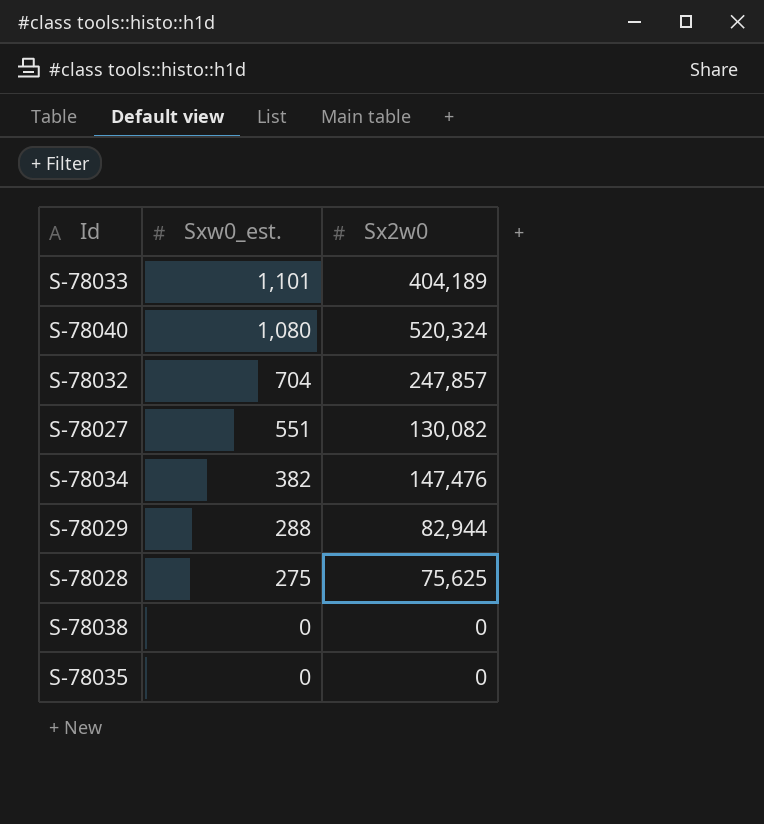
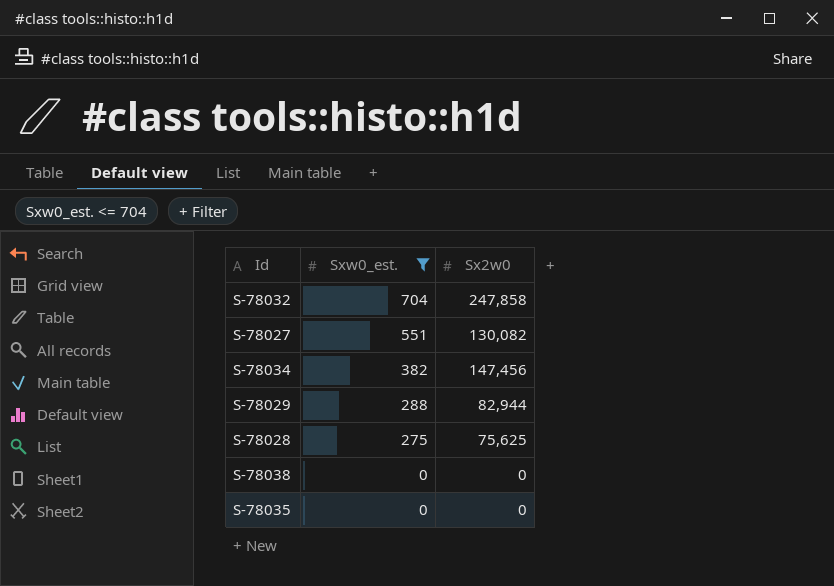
filter: none -> Sxw0_est. <= 704
S-78032 | Sx2w0: 247,857 -> 247,858
S-78034 | Sx2w0: 147,476 -> 147,456

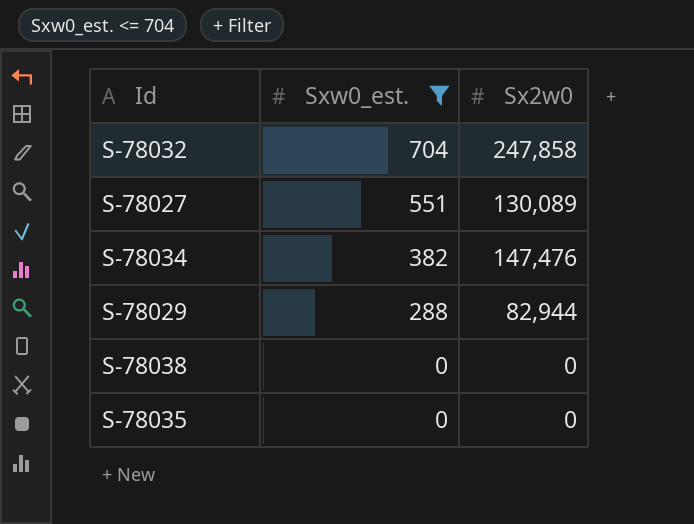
row S-78028: 275 | 75,625 -> none
S-78027 | Sx2w0: 130,082 -> 130,089
S-78034 | Sx2w0: 147,456 -> 147,476

